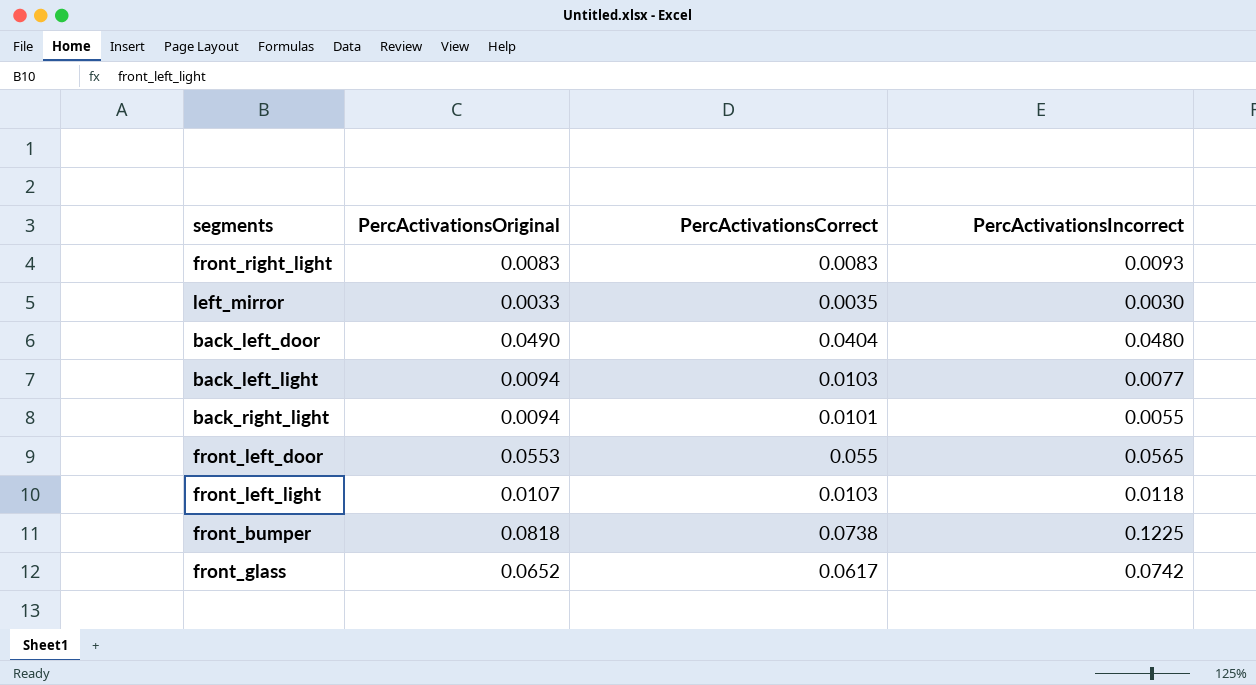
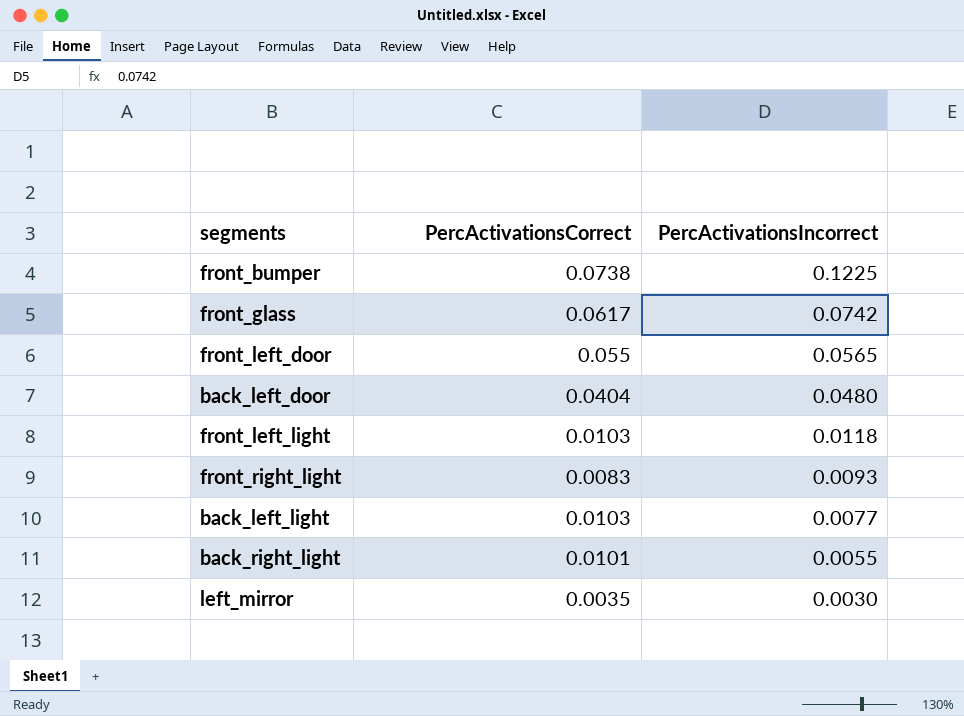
row order: none -> PercActivationsIncorrect descending
column PercActivationsOriginal | position: 2 -> none

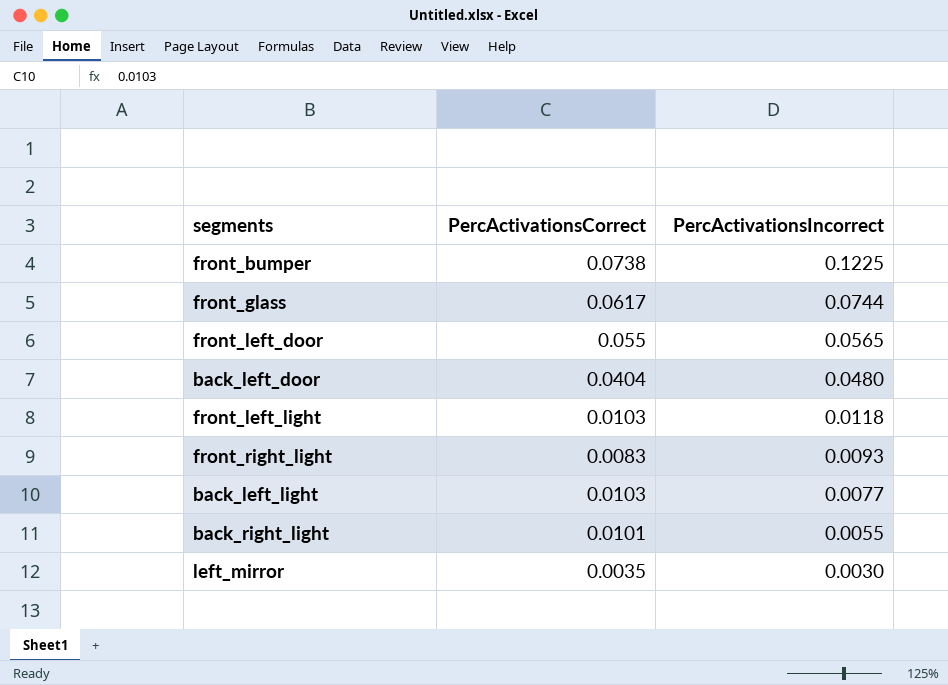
front_glass | PercActivationsIncorrect: 0.0742 -> 0.0744

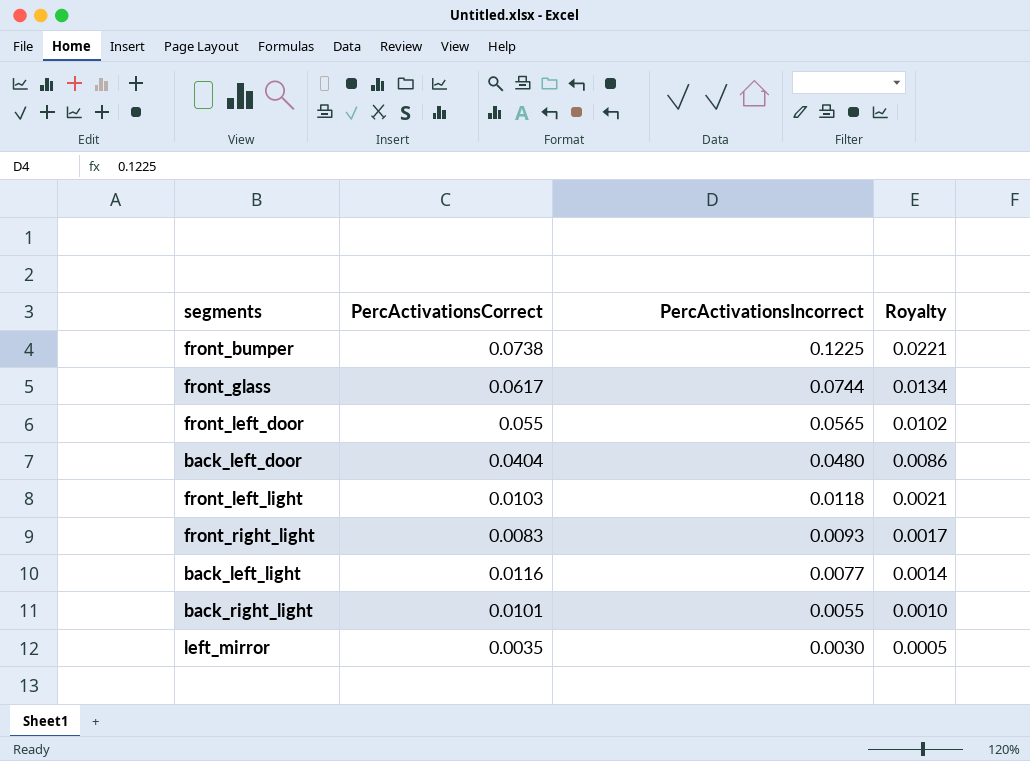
column Royalty | formula: none -> [PercActivationsIncorrect] * 0.18
back_left_light | PercActivationsCorrect: 0.0103 -> 0.0116

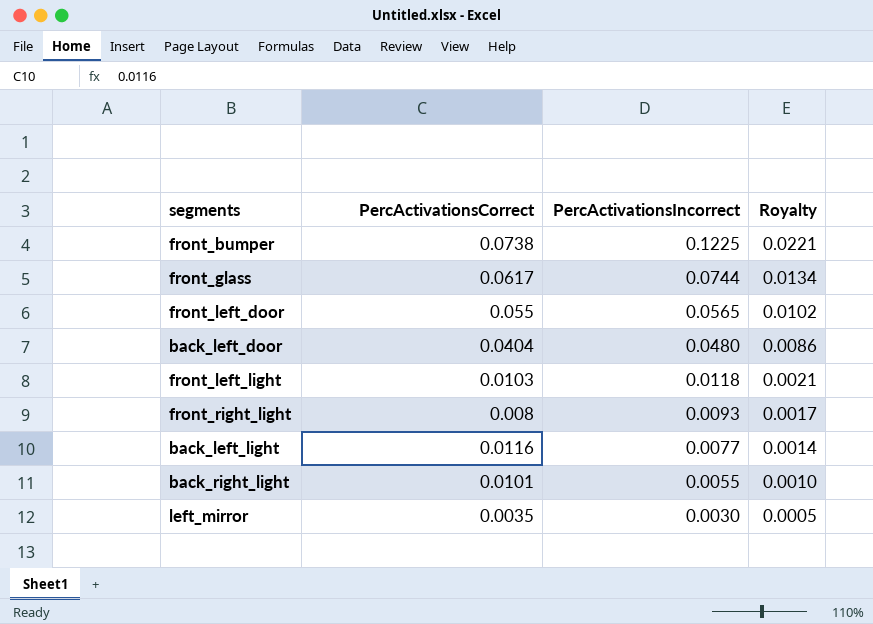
front_right_light | PercActivationsCorrect: 0.0083 -> 0.008

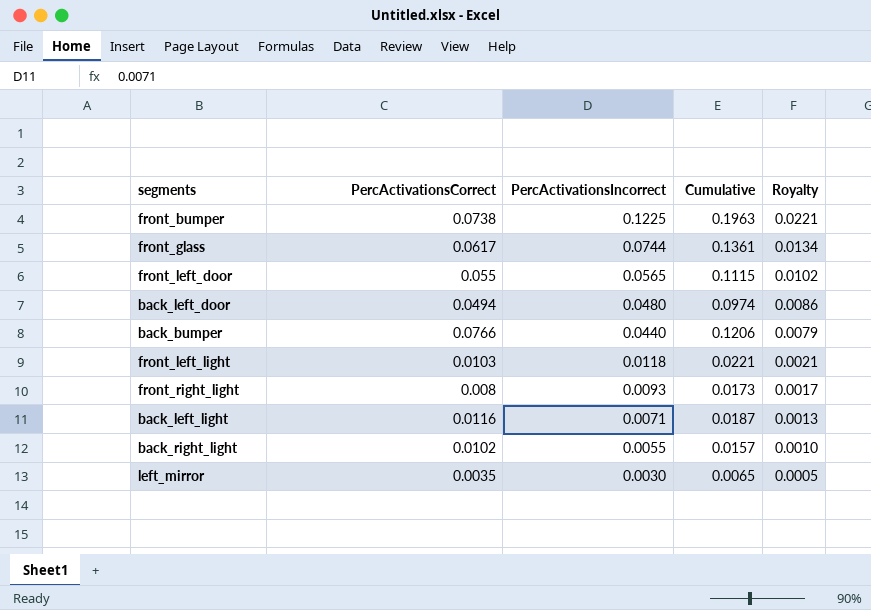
column Cumulative | formula: none -> [PercActivationsCorrect] + [PercActivationsIncorrect]
back_left_door | PercActivationsCorrect: 0.0404 -> 0.0494
row back_bumper: none -> 0.0766 | 0.0440 | 0.1206 | 0.0079
back_left_light | PercActivationsIncorrect: 0.0077 -> 0.0071
back_left_light | Royalty: 0.0014 -> 0.0013
back_right_light | PercActivationsCorrect: 0.0101 -> 0.0102

